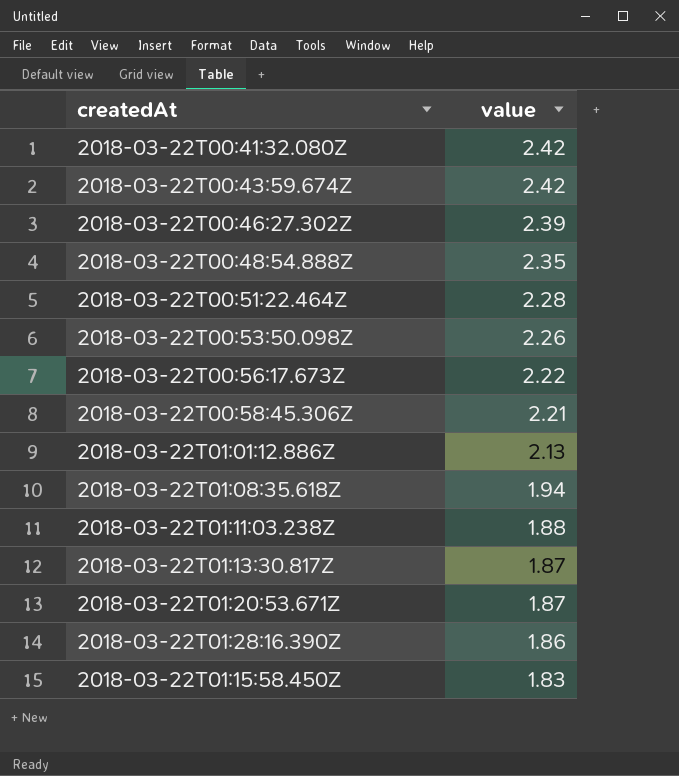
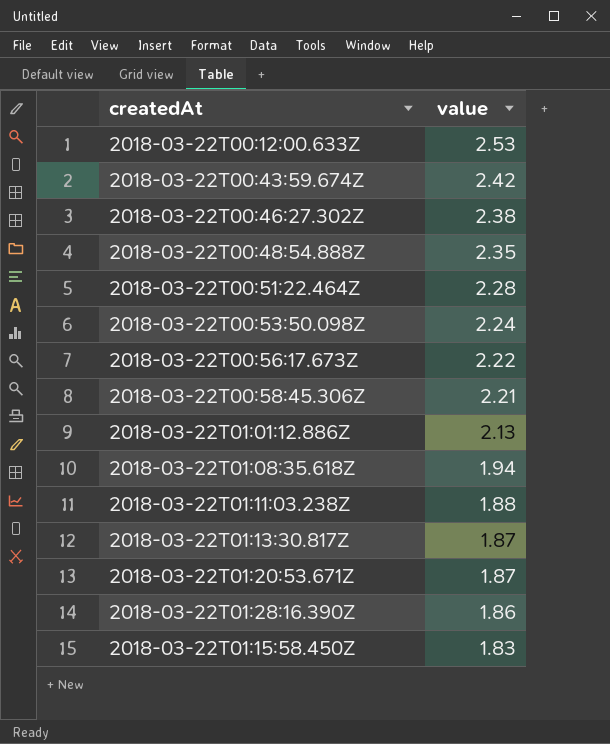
row 2018-03-22T00:41:32.080Z: 2.42 -> none
row 2018-03-22T00:12:00.633Z: none -> 2.53
2018-03-22T00:46:27.302Z | value: 2.39 -> 2.38
2018-03-22T00:53:50.098Z | value: 2.26 -> 2.24

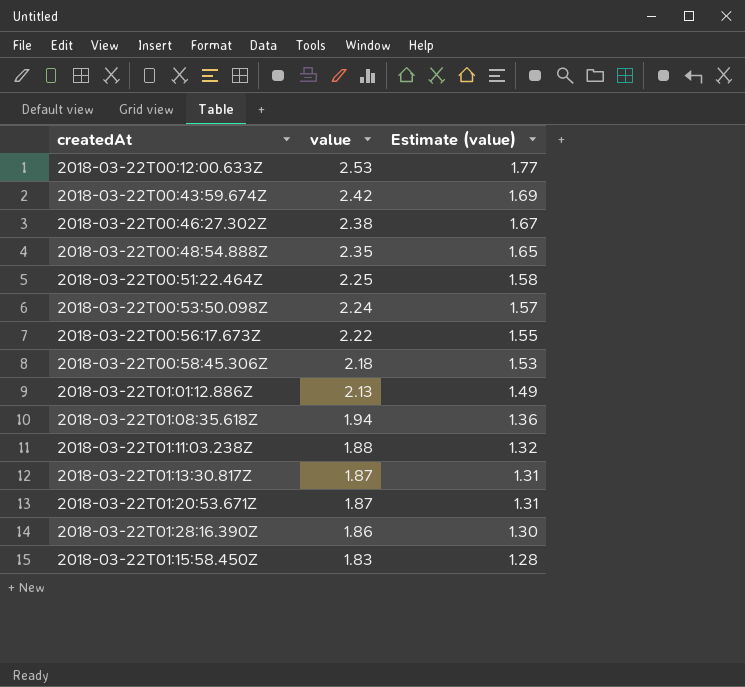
column Estimate (value) | formula: none -> [value] * 0.7
2018-03-22T00:51:22.464Z | value: 2.28 -> 2.25
2018-03-22T00:58:45.306Z | value: 2.21 -> 2.18

